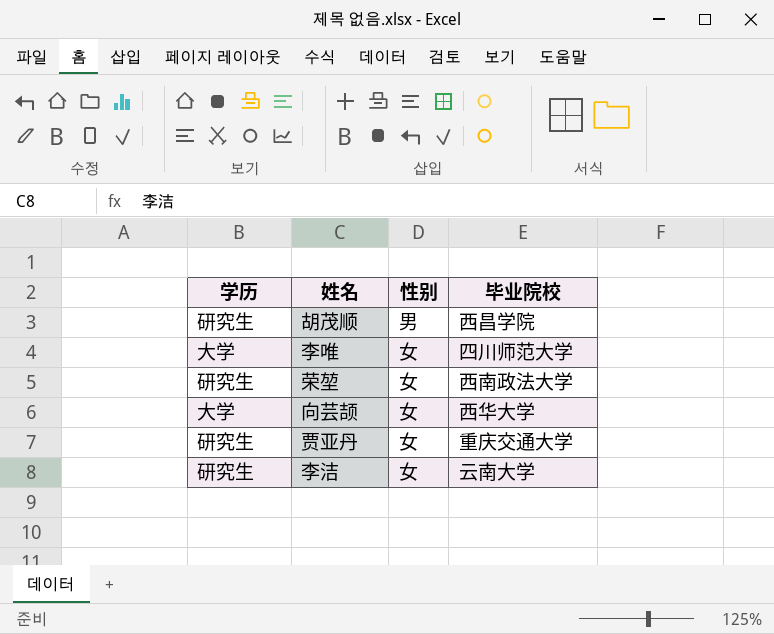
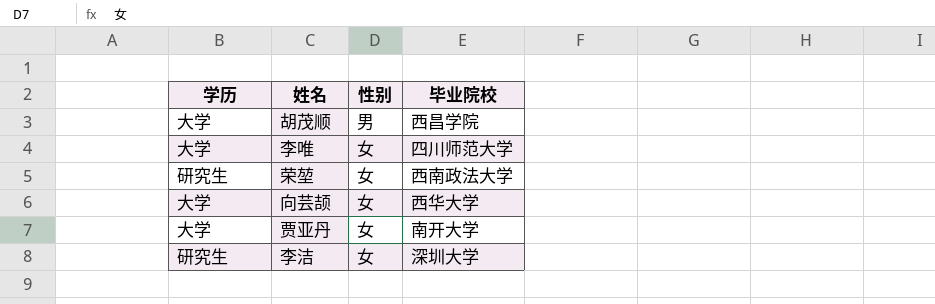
胡茂顺 | 学历: 研究生 -> 大学
贾亚丹 | 学历: 研究生 -> 大学
贾亚丹 | 毕业院校: 重庆交通大学 -> 南开大学
李洁 | 毕业院校: 云南大学 -> 深圳大学

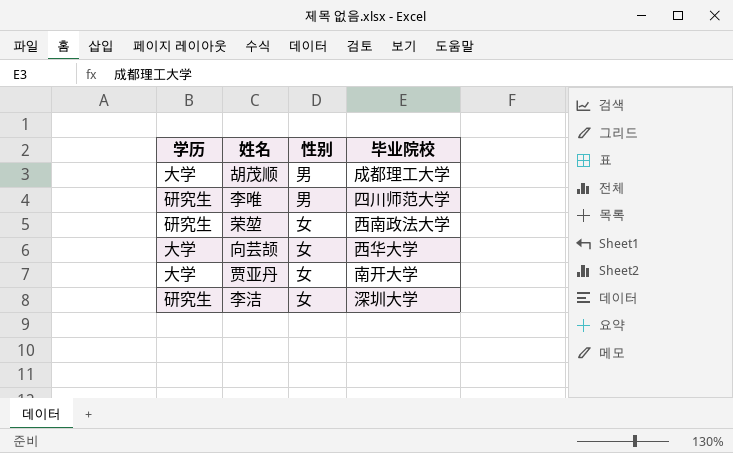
胡茂顺 | 毕业院校: 西昌学院 -> 成都理工大学
李唯 | 学历: 大学 -> 研究生
李唯 | 性别: 女 -> 男

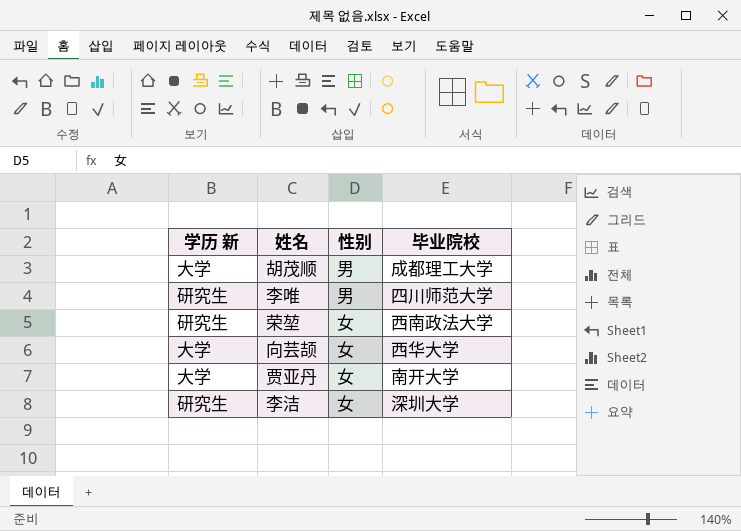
column name: 学历 -> 学历 新

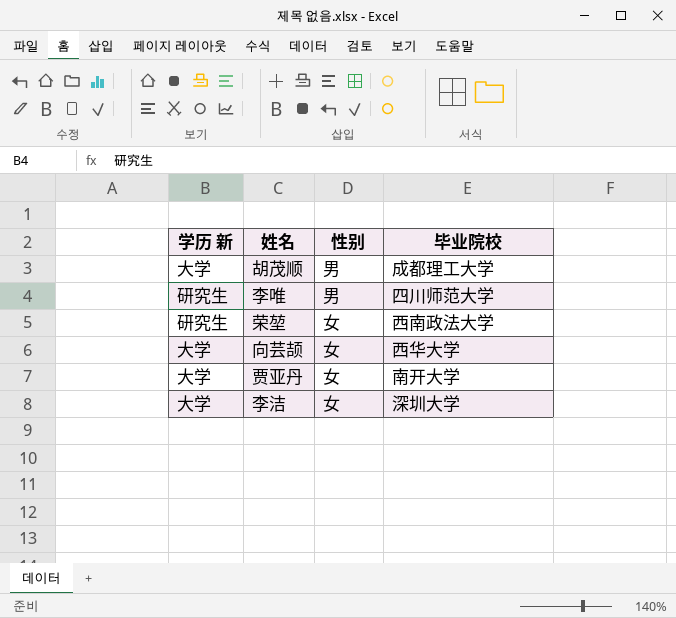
李洁 | 学历 新: 研究生 -> 大学

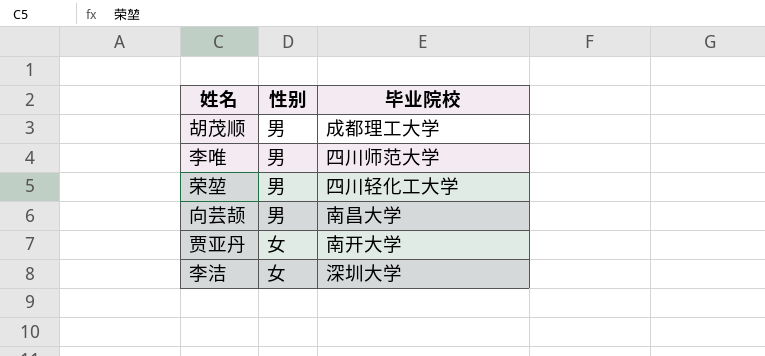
column 学历 新 | position: 1 -> none
荣堃 | 性别: 女 -> 男
荣堃 | 毕业院校: 西南政法大学 -> 四川轻化工大学
向芸颉 | 性别: 女 -> 男
向芸颉 | 毕业院校: 西华大学 -> 南昌大学

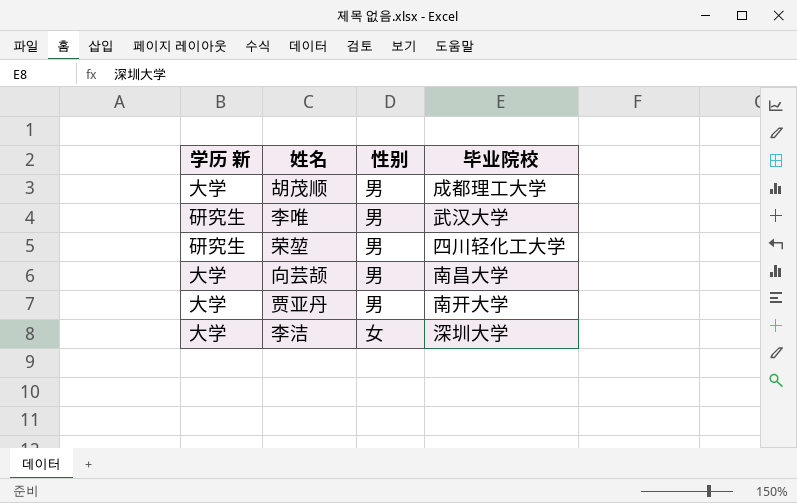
column 学历 新 | position: none -> 1
李唯 | 毕业院校: 四川师范大学 -> 武汉大学
贾亚丹 | 性别: 女 -> 男

